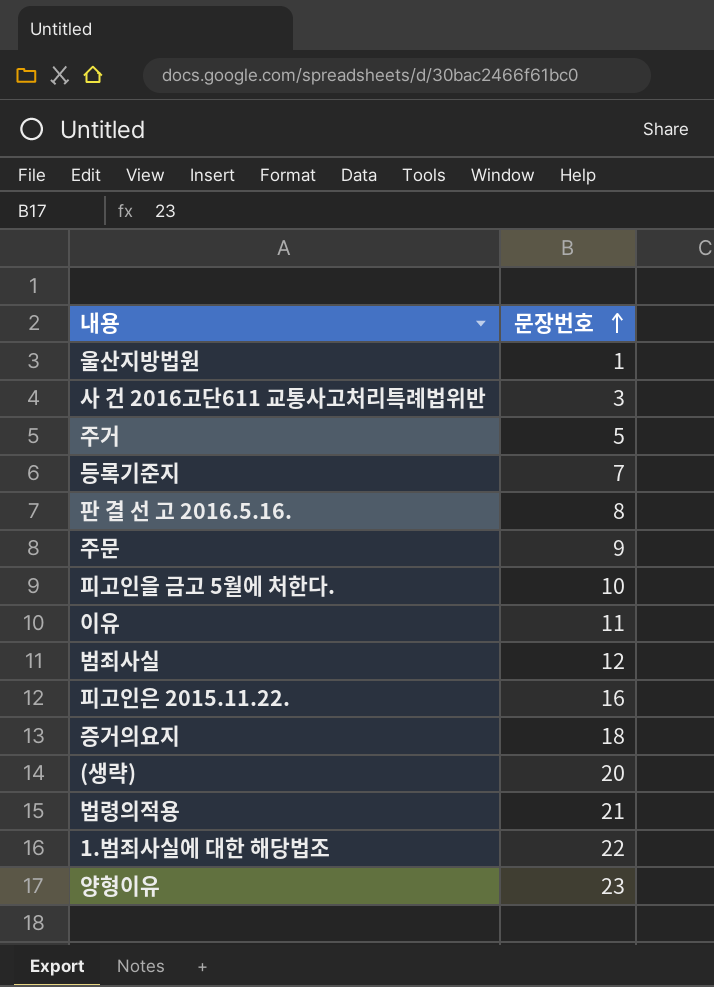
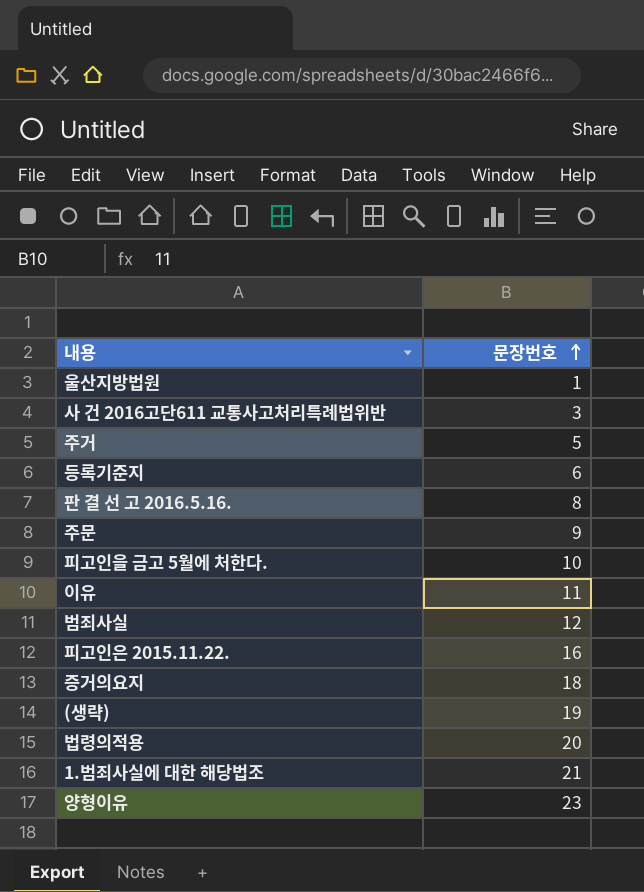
등록기준지 | 문장번호: 7 -> 6
(생략) | 문장번호: 20 -> 19
법령의적용 | 문장번호: 21 -> 20
1.범죄사실에 대한 해당법조 | 문장번호: 22 -> 21

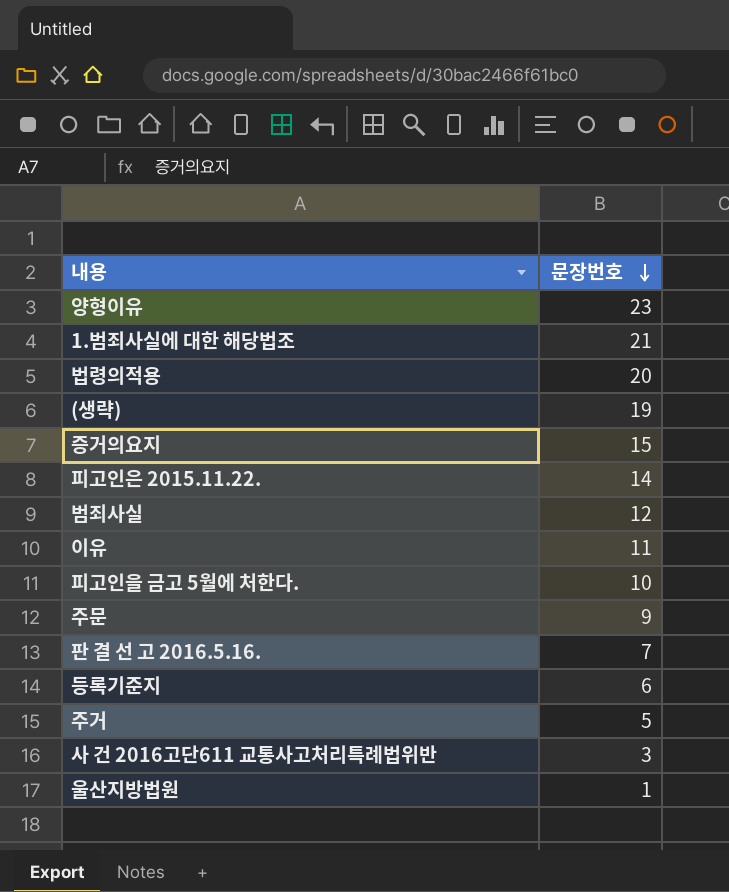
row order: 문장번호 ascending -> 문장번호 descending
증거의요지 | 문장번호: 18 -> 15
피고인은 2015.11.22. | 문장번호: 16 -> 14
판 결 선 고 2016.5.16. | 문장번호: 8 -> 7

